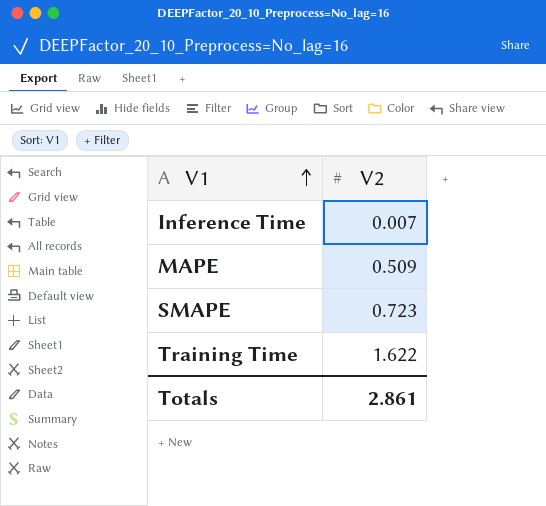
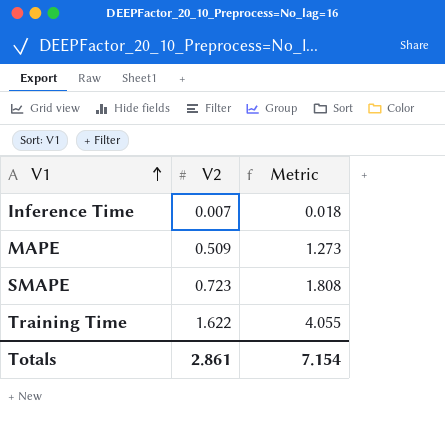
column Metric | formula: none -> [V2] * 2.5

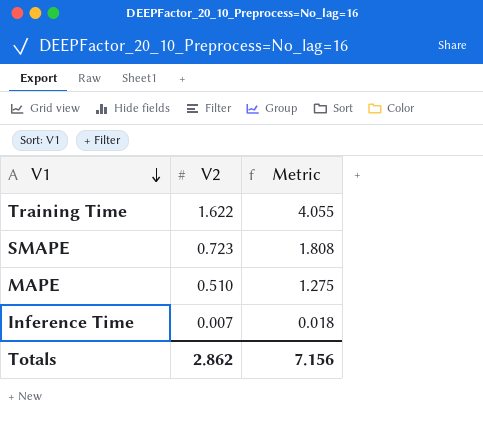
row order: V1 ascending -> V1 descending
MAPE | V2: 0.509 -> 0.510
MAPE | Metric: 1.273 -> 1.275
Totals | V2: 2.861 -> 2.862
Totals | Metric: 7.154 -> 7.156

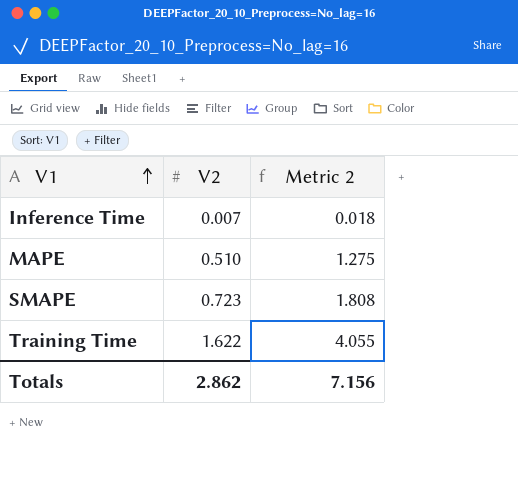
row order: V1 descending -> V1 ascending
column name: Metric -> Metric 2

